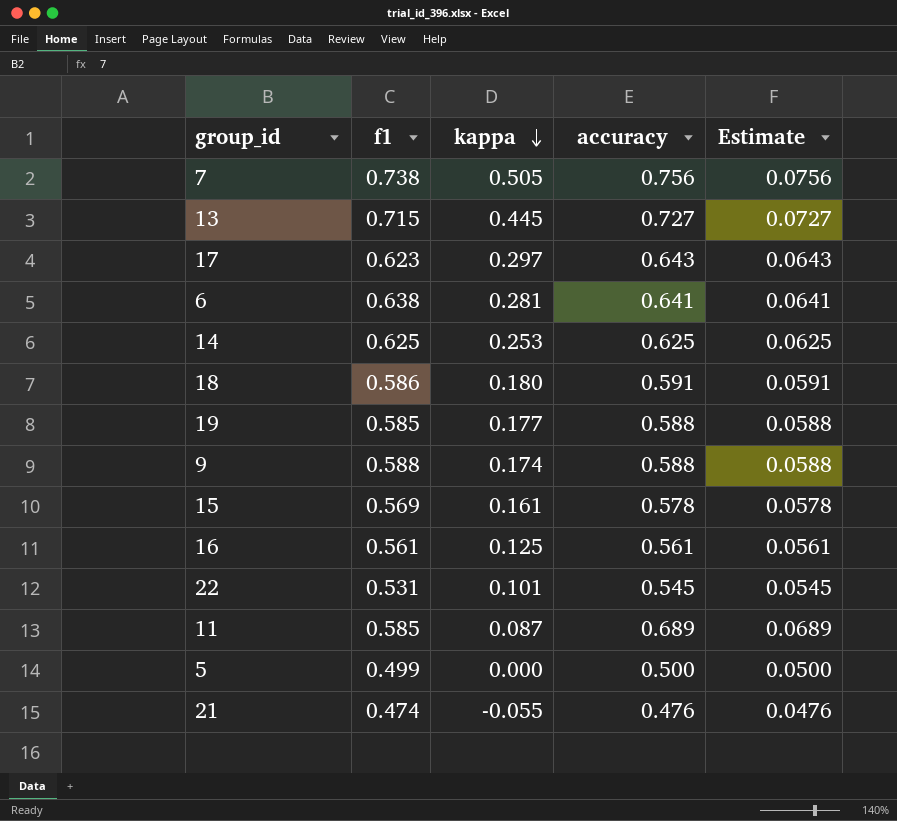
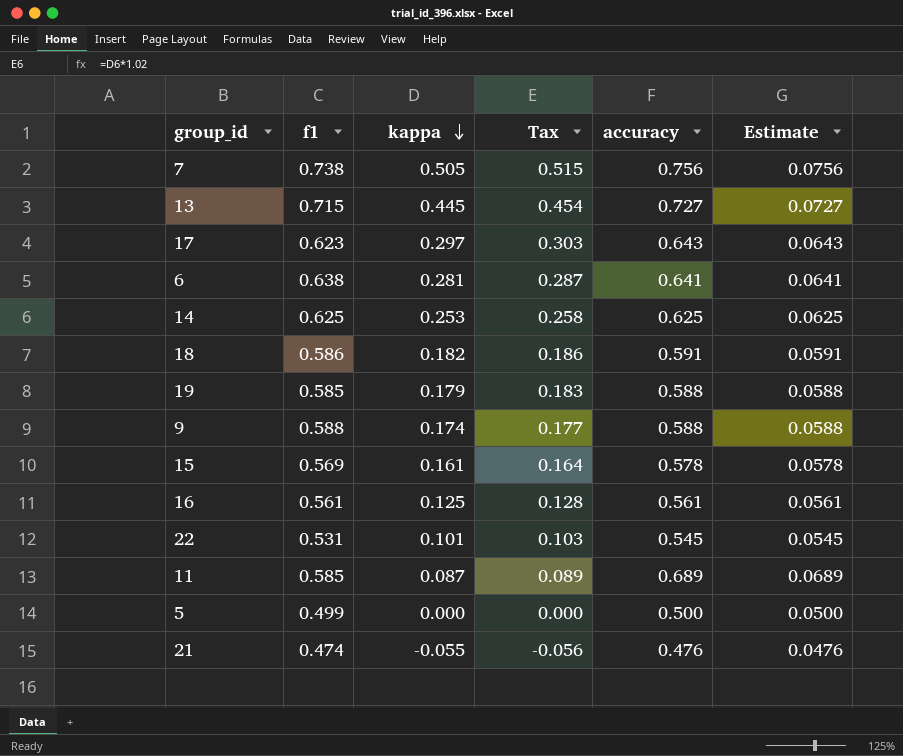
column Tax | formula: none -> [kappa] * 1.02
18 | kappa: 0.180 -> 0.182
19 | kappa: 0.177 -> 0.179

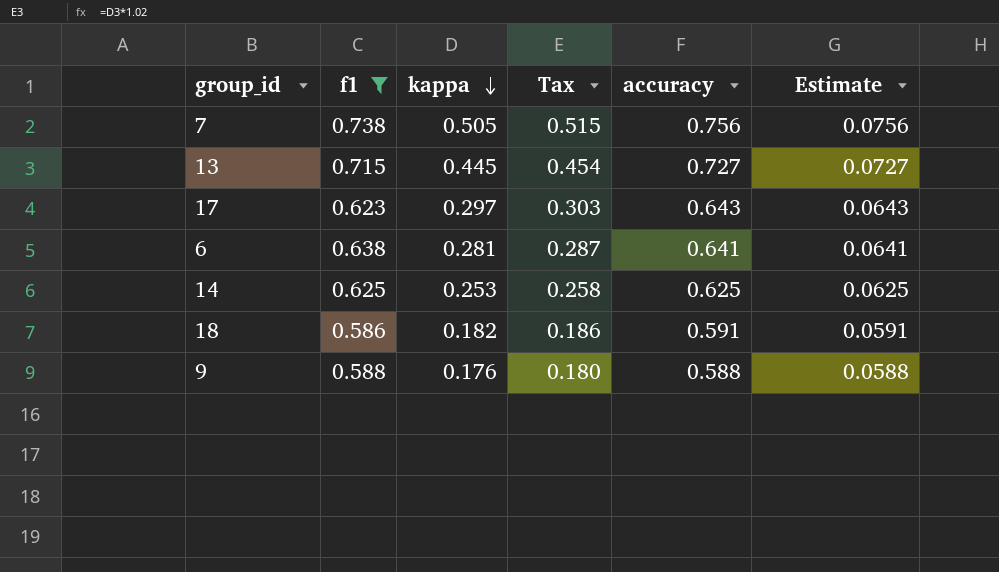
filter: none -> f1 >= 0.586
9 | kappa: 0.174 -> 0.176
9 | Tax: 0.177 -> 0.180

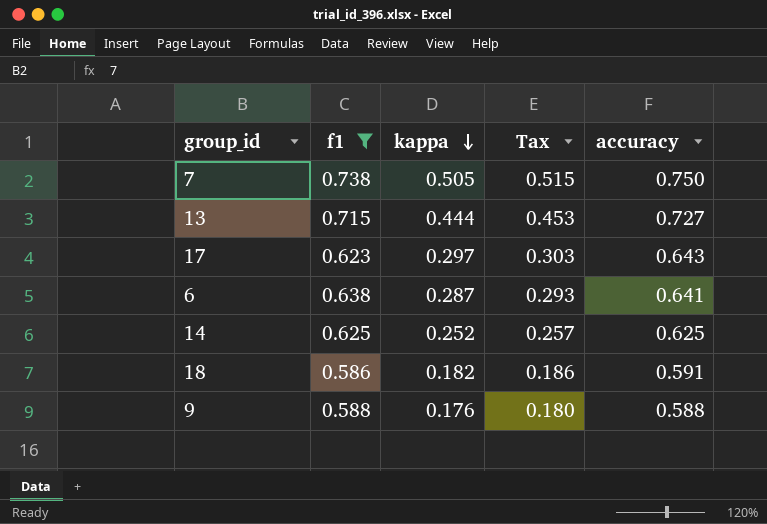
column Estimate | formula: [accuracy] * 0.1 -> none
7 | accuracy: 0.756 -> 0.750
13 | kappa: 0.445 -> 0.444
13 | Tax: 0.454 -> 0.453
6 | kappa: 0.281 -> 0.287
6 | Tax: 0.287 -> 0.293
14 | kappa: 0.253 -> 0.252
14 | Tax: 0.258 -> 0.257

